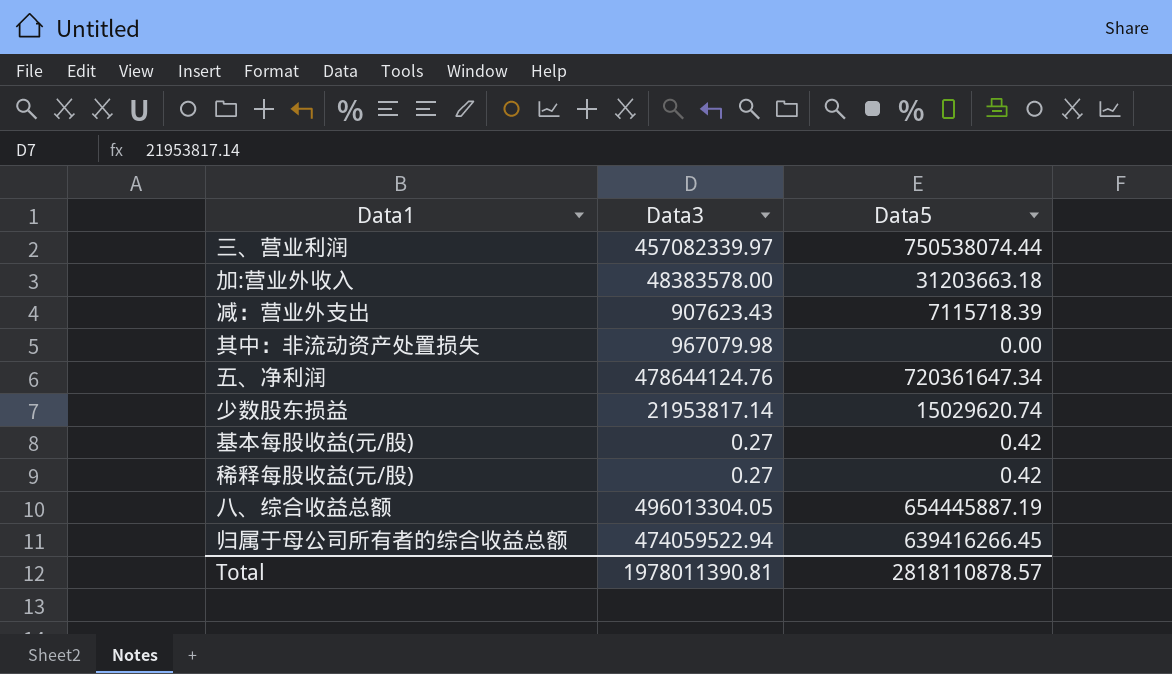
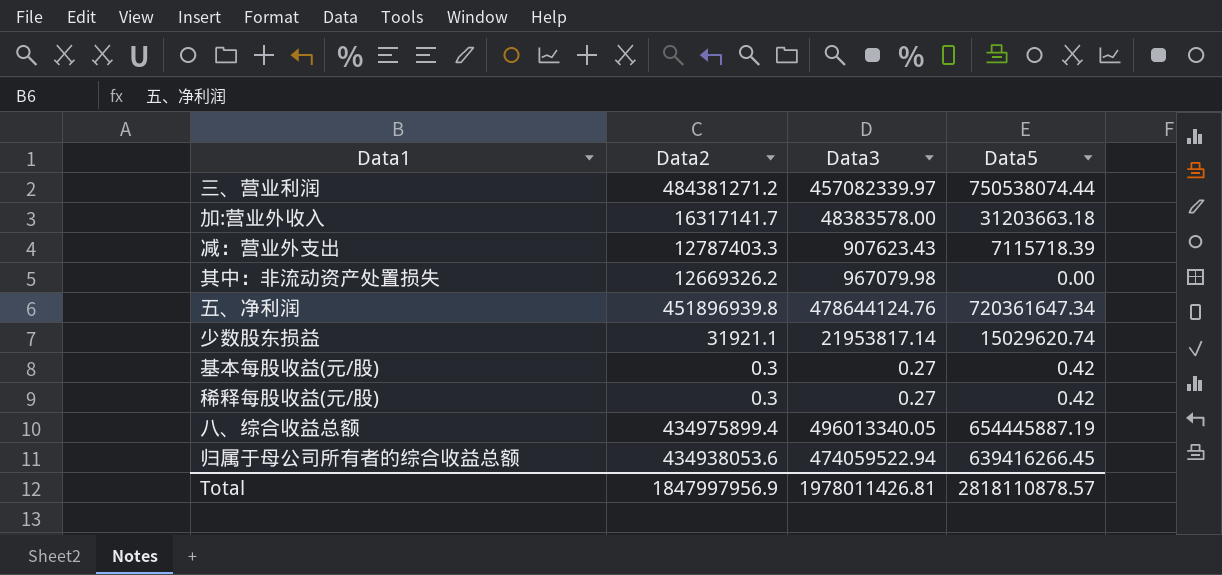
column Data2 | position: none -> 2
八、综合收益总额 | Data3: 496013304.05 -> 496013340.05
Total | Data3: 1978011390.81 -> 1978011426.81

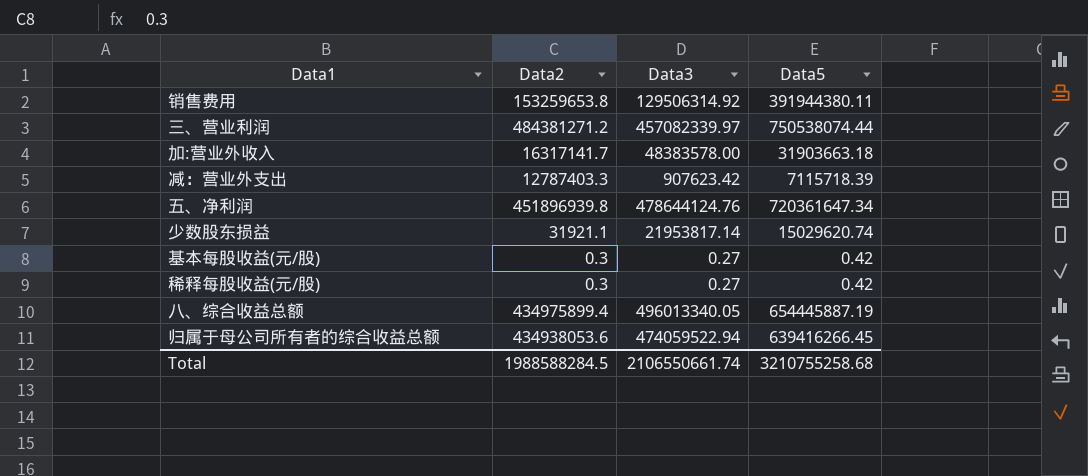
row 其中：非流动资产处置损失: 12669326.2 | 967079.98 | 0.00 -> none
row 销售费用: none -> 153259653.8 | 129506314.92 | 391944380.11
加:营业外收入 | Data5: 31203663.18 -> 31903663.18
减：营业外支出 | Data3: 907623.43 -> 907623.42
Total | Data2: 1847997956.9 -> 1988588284.5
Total | Data3: 1978011426.81 -> 2106550661.74
Total | Data5: 2818110878.57 -> 3210755258.68

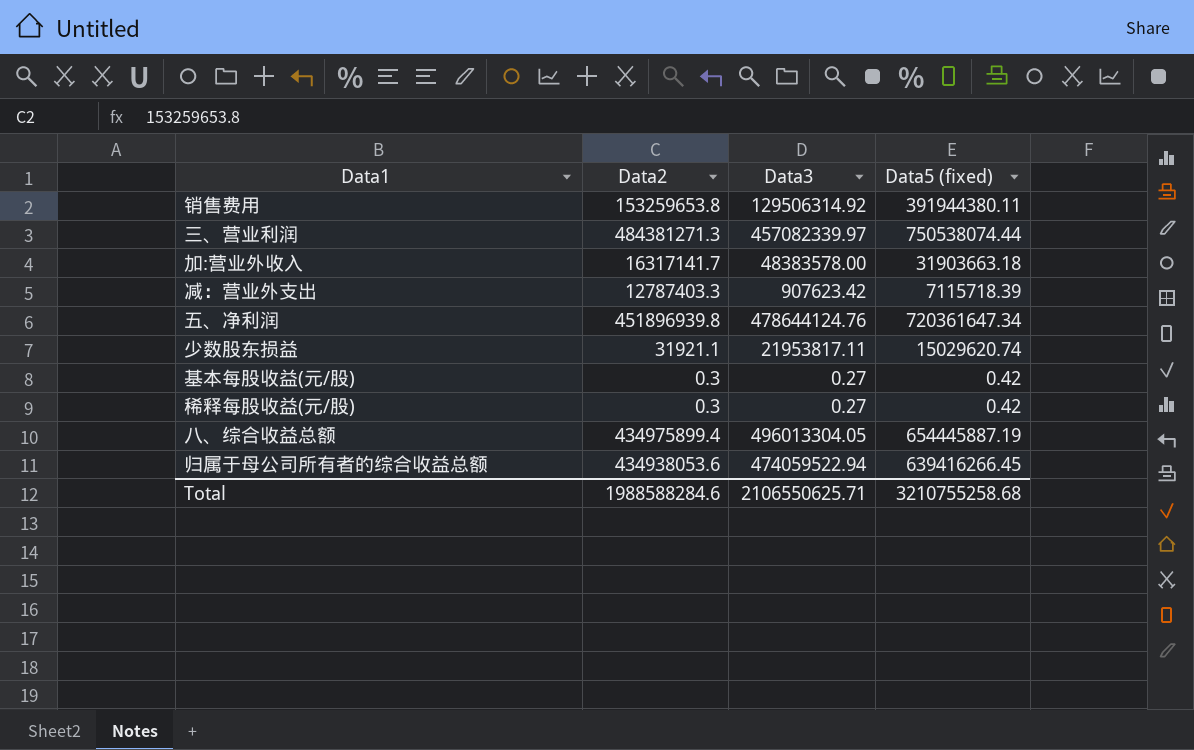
column name: Data5 -> Data5 (fixed)
三、营业利润 | Data2: 484381271.2 -> 484381271.3
少数股东损益 | Data3: 21953817.14 -> 21953817.11
八、综合收益总额 | Data3: 496013340.05 -> 496013304.05
Total | Data2: 1988588284.5 -> 1988588284.6
Total | Data3: 2106550661.74 -> 2106550625.71

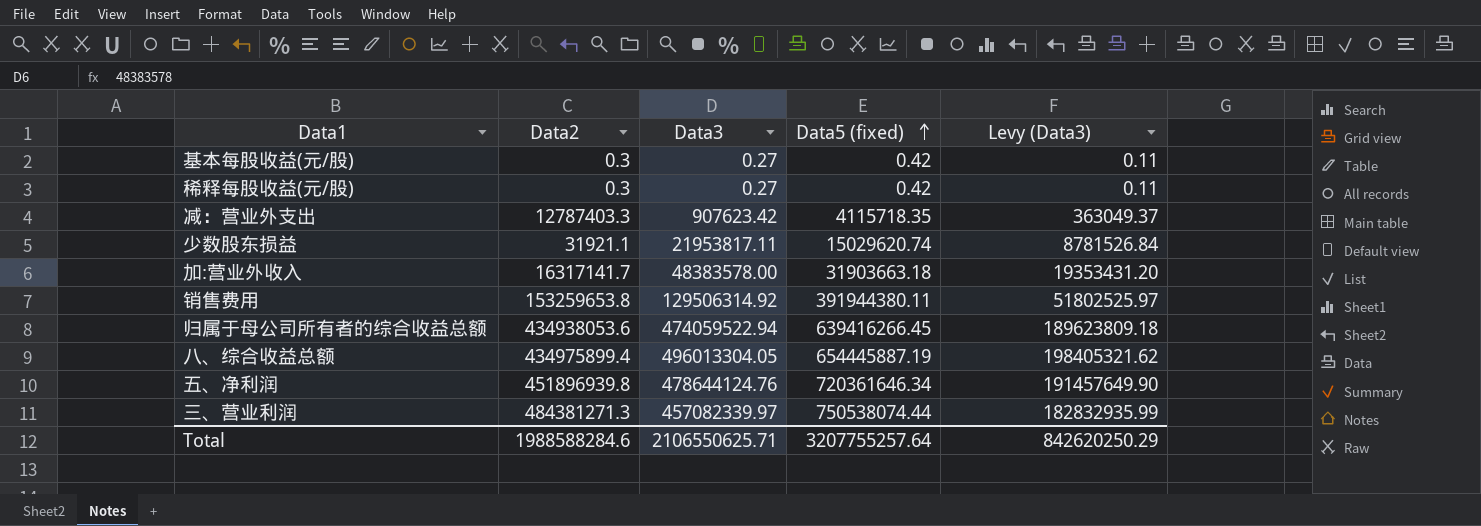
row order: none -> Data5 (fixed) ascending
column Levy (Data3) | formula: none -> [Data3] * 0.4
减：营业外支出 | Data5 (fixed): 7115718.39 -> 4115718.35
五、净利润 | Data5 (fixed): 720361647.34 -> 720361646.34
Total | Data5 (fixed): 3210755258.68 -> 3207755257.64

